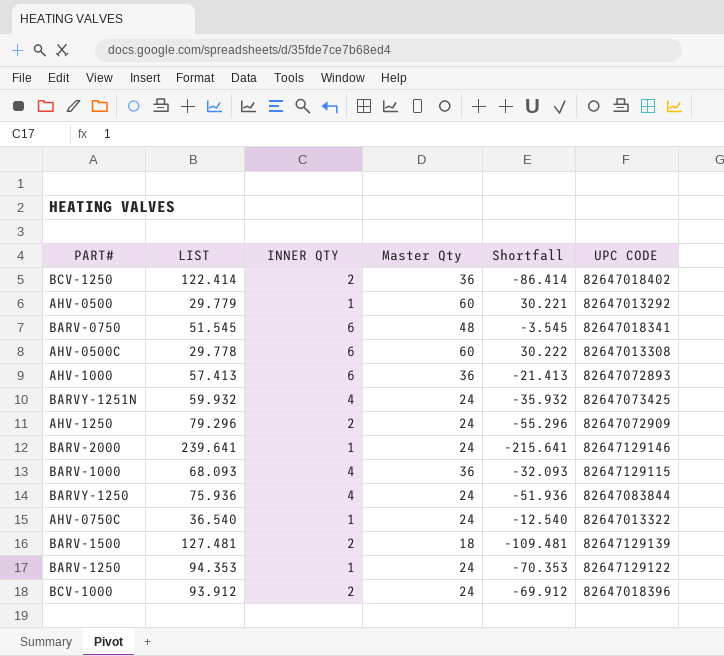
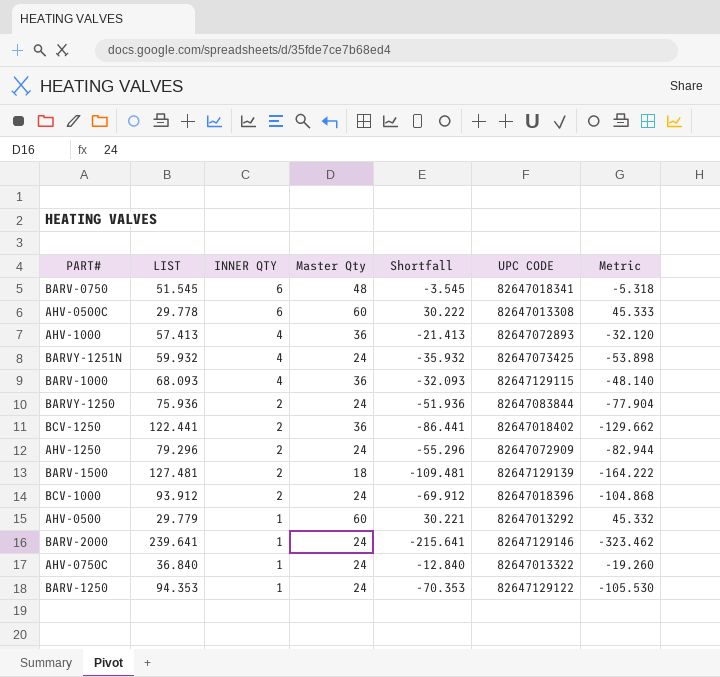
row order: none -> INNER QTY descending
column Metric | formula: none -> [Shortfall] * 1.5
AHV-1000 | INNER QTY: 6 -> 4
BARVY-1250 | INNER QTY: 4 -> 2
BCV-1250 | LIST: 122.414 -> 122.441
BCV-1250 | Shortfall: -86.414 -> -86.441
AHV-0750C | LIST: 36.540 -> 36.840
AHV-0750C | Shortfall: -12.540 -> -12.840

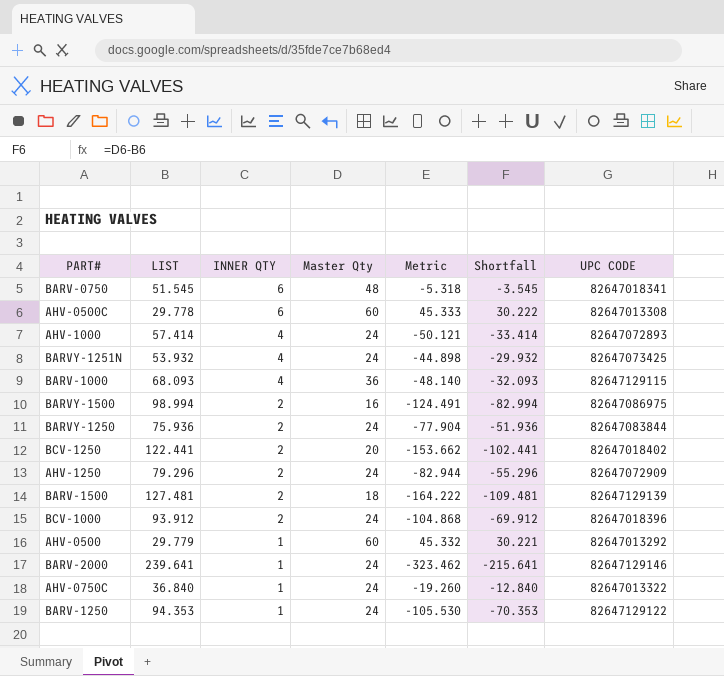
column Metric | position: 7 -> 5
AHV-1000 | LIST: 57.413 -> 57.414
AHV-1000 | Master Qty: 36 -> 24
AHV-1000 | Metric: -32.120 -> -50.121
AHV-1000 | Shortfall: -21.413 -> -33.414
BARVY-1251N | LIST: 59.932 -> 53.932
BARVY-1251N | Metric: -53.898 -> -44.898
BARVY-1251N | Shortfall: -35.932 -> -29.932
row BARVY-1500: none -> 98.994 | 2 | 16 | -124.491 | -82.994 | 82647086975
BCV-1250 | Master Qty: 36 -> 20
BCV-1250 | Metric: -129.662 -> -153.662
BCV-1250 | Shortfall: -86.441 -> -102.441

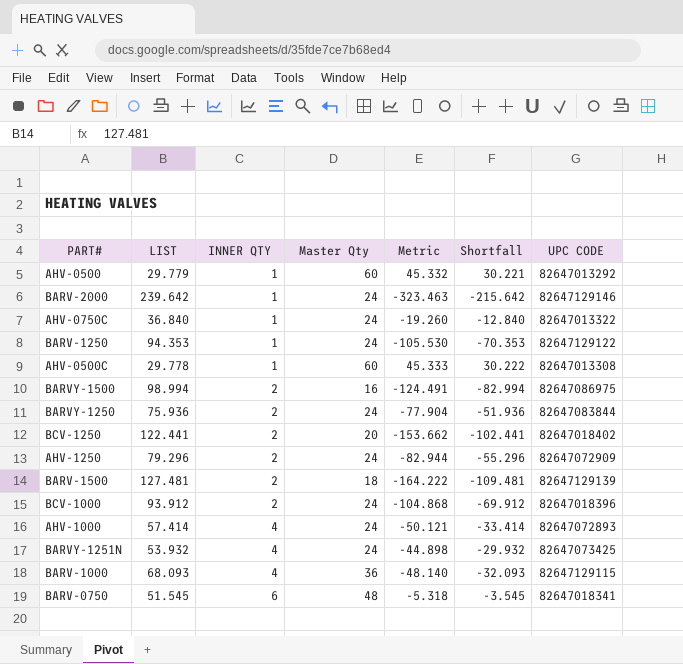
row order: INNER QTY descending -> INNER QTY ascending
BARV-2000 | LIST: 239.641 -> 239.642
BARV-2000 | Metric: -323.462 -> -323.463
BARV-2000 | Shortfall: -215.641 -> -215.642
AHV-0500C | INNER QTY: 6 -> 1

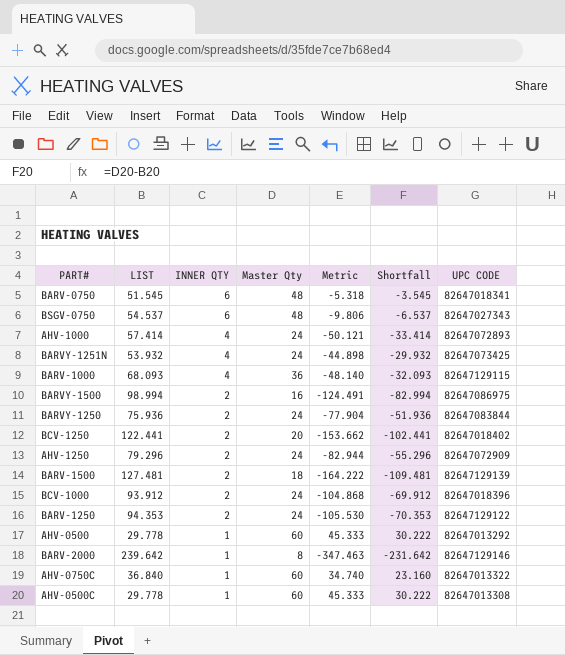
row order: INNER QTY ascending -> INNER QTY descending
row BSGV-0750: none -> 54.537 | 6 | 48 | -9.806 | -6.537 | 82647027343
BARV-1250 | INNER QTY: 1 -> 2
AHV-0500 | LIST: 29.779 -> 29.778
AHV-0500 | Metric: 45.332 -> 45.333
AHV-0500 | Shortfall: 30.221 -> 30.222
BARV-2000 | Master Qty: 24 -> 8
BARV-2000 | Metric: -323.463 -> -347.463
BARV-2000 | Shortfall: -215.642 -> -231.642
AHV-0750C | Master Qty: 24 -> 60
AHV-0750C | Metric: -19.260 -> 34.740
AHV-0750C | Shortfall: -12.840 -> 23.160

